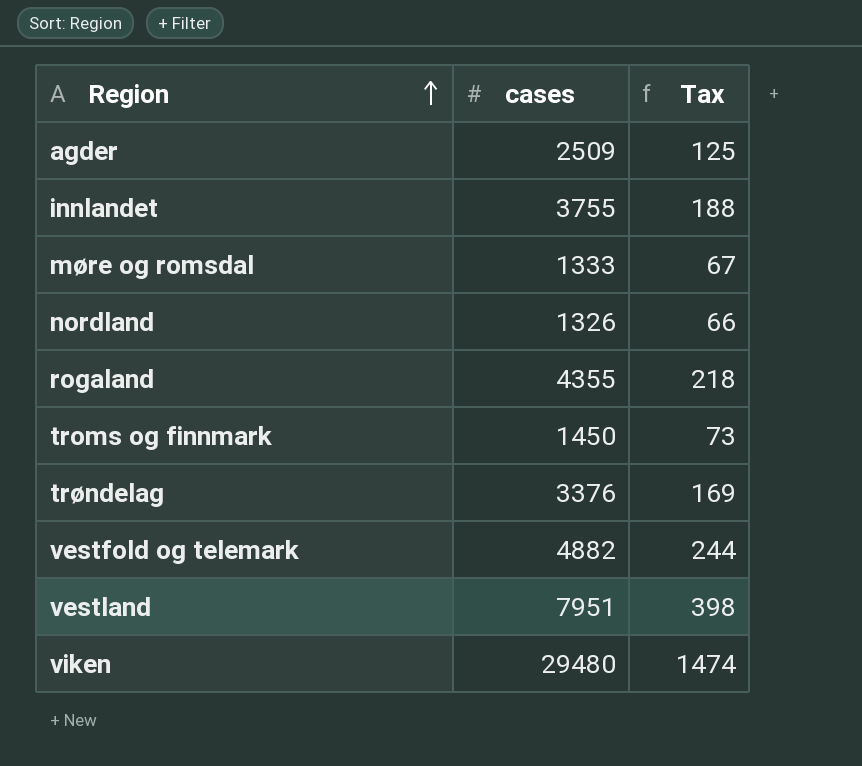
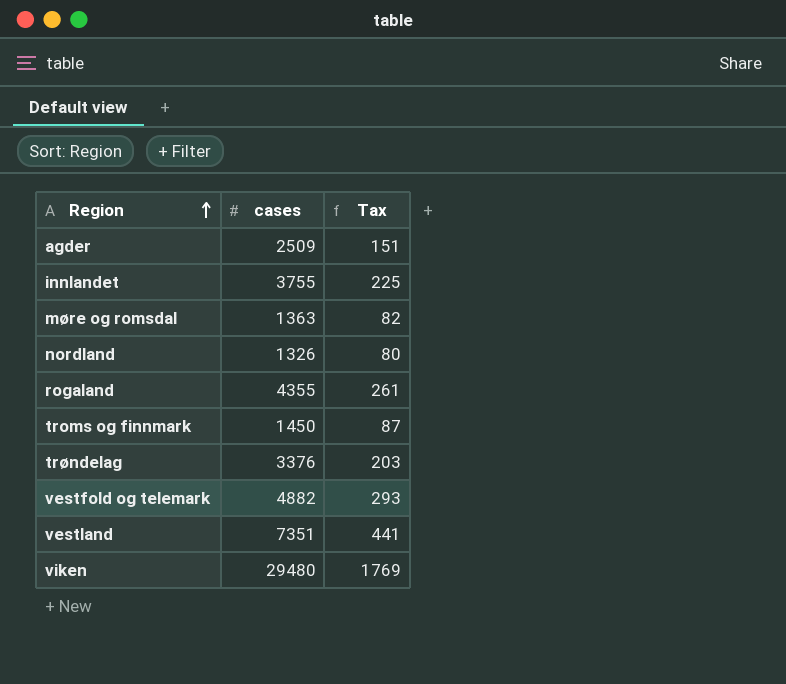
column Tax | formula: [cases] * 0.05 -> [cases] * 0.06
møre og romsdal | cases: 1333 -> 1363
vestland | cases: 7951 -> 7351

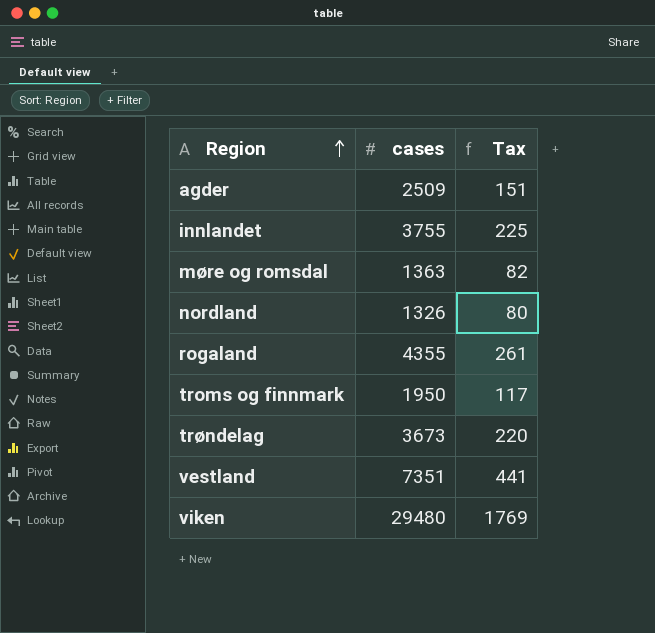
row vestfold og telemark: 4882 | 293 -> none
troms og finnmark | cases: 1450 -> 1950
troms og finnmark | Tax: 87 -> 117
trøndelag | cases: 3376 -> 3673
trøndelag | Tax: 203 -> 220

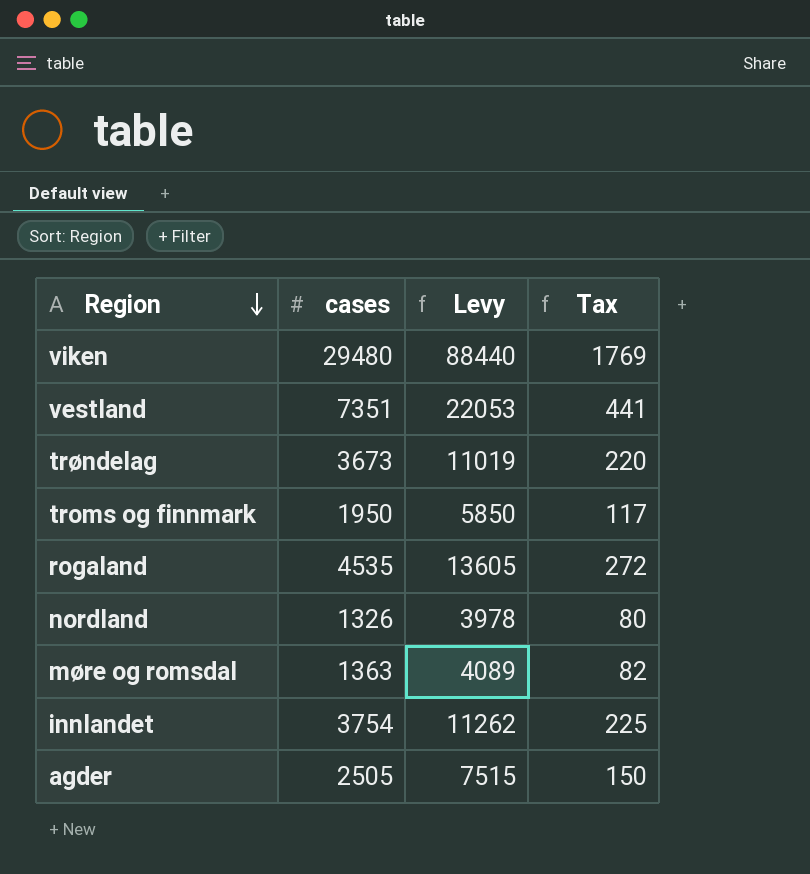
row order: Region ascending -> Region descending
column Levy | formula: none -> [cases] * 3
rogaland | cases: 4355 -> 4535
rogaland | Tax: 261 -> 272
innlandet | cases: 3755 -> 3754
agder | cases: 2509 -> 2505
agder | Tax: 151 -> 150

